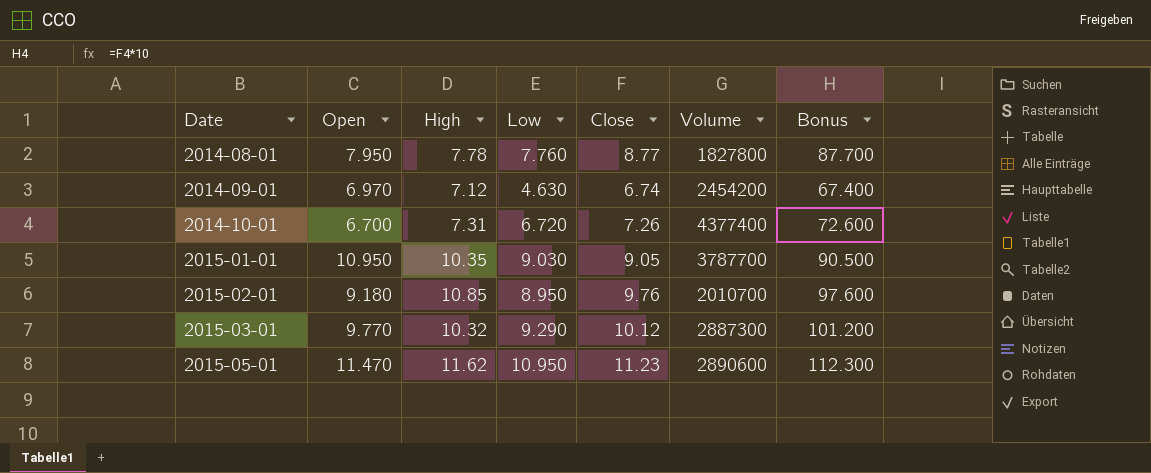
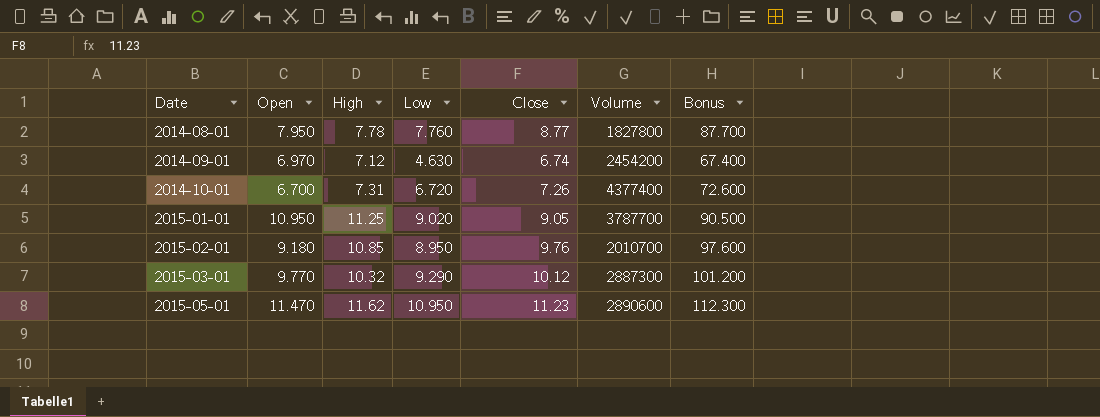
2015-01-01 | High: 10.35 -> 11.25
2015-01-01 | Low: 9.030 -> 9.020

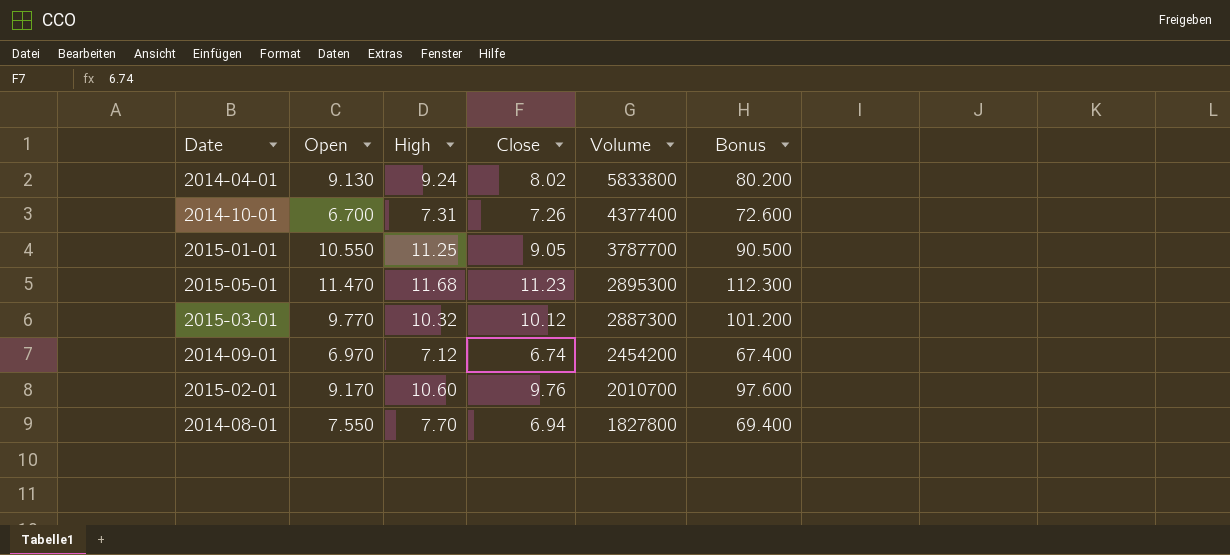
row order: Date ascending -> Volume descending
column Low | position: 4 -> none
row 2014-04-01: none -> 9.130 | 9.24 | 8.02 | 5833800 | 80.200
2015-01-01 | Open: 10.950 -> 10.550
2015-05-01 | High: 11.62 -> 11.68
2015-05-01 | Volume: 2890600 -> 2895300
2015-02-01 | Open: 9.180 -> 9.170
2015-02-01 | High: 10.85 -> 10.60
2014-08-01 | Open: 7.950 -> 7.550
2014-08-01 | High: 7.78 -> 7.70
2014-08-01 | Close: 8.77 -> 6.94
2014-08-01 | Bonus: 87.700 -> 69.400

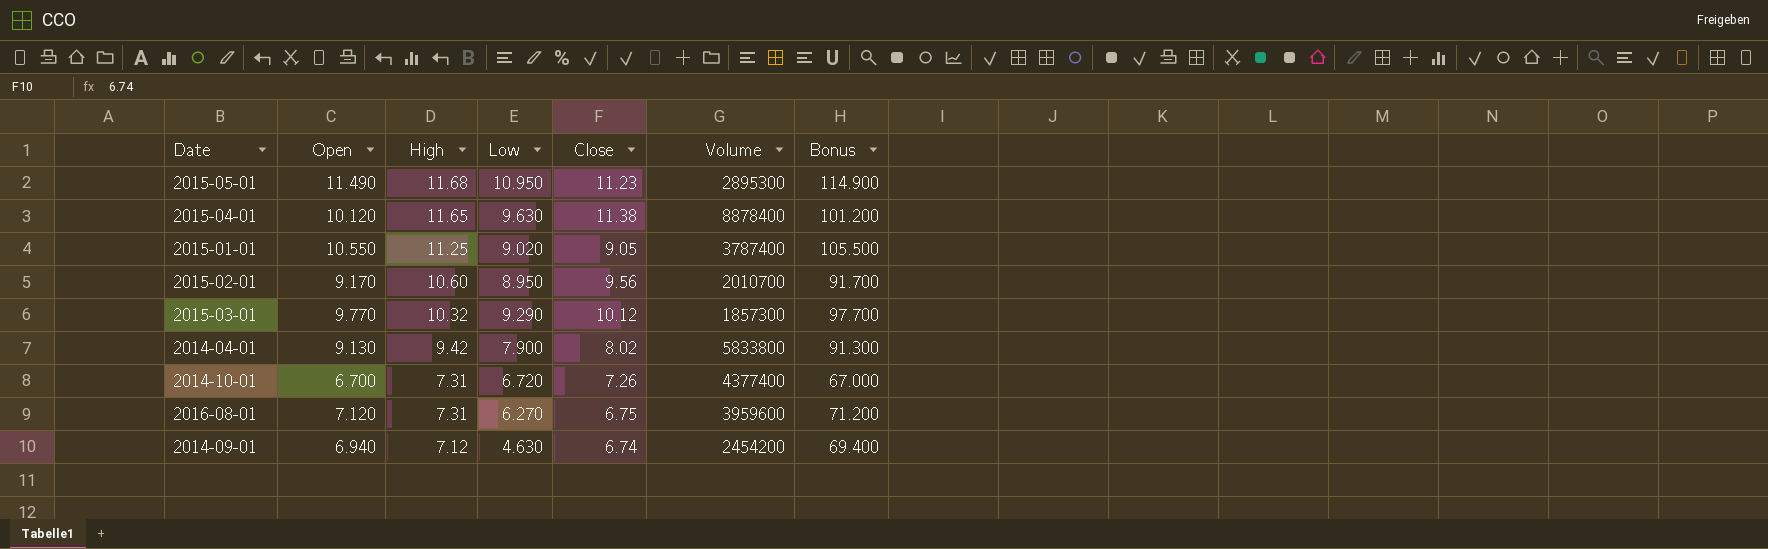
row order: Volume descending -> High descending
column Low | position: none -> 4
column Bonus | formula: [Close] * 10 -> [Open] * 10
row 2014-08-01: 7.550 | 7.70 | 6.94 | 1827800 | 69.400 -> none
2015-05-01 | Open: 11.470 -> 11.490
row 2015-04-01: none -> 10.120 | 11.65 | 9.630 | 11.38 | 8878400 | 101.200
2015-01-01 | Volume: 3787700 -> 3787400
2015-02-01 | Close: 9.76 -> 9.56
2015-03-01 | Volume: 2887300 -> 1857300
2014-04-01 | High: 9.24 -> 9.42
row 2016-08-01: none -> 7.120 | 7.31 | 6.270 | 6.75 | 3959600 | 71.200
2014-09-01 | Open: 6.970 -> 6.940

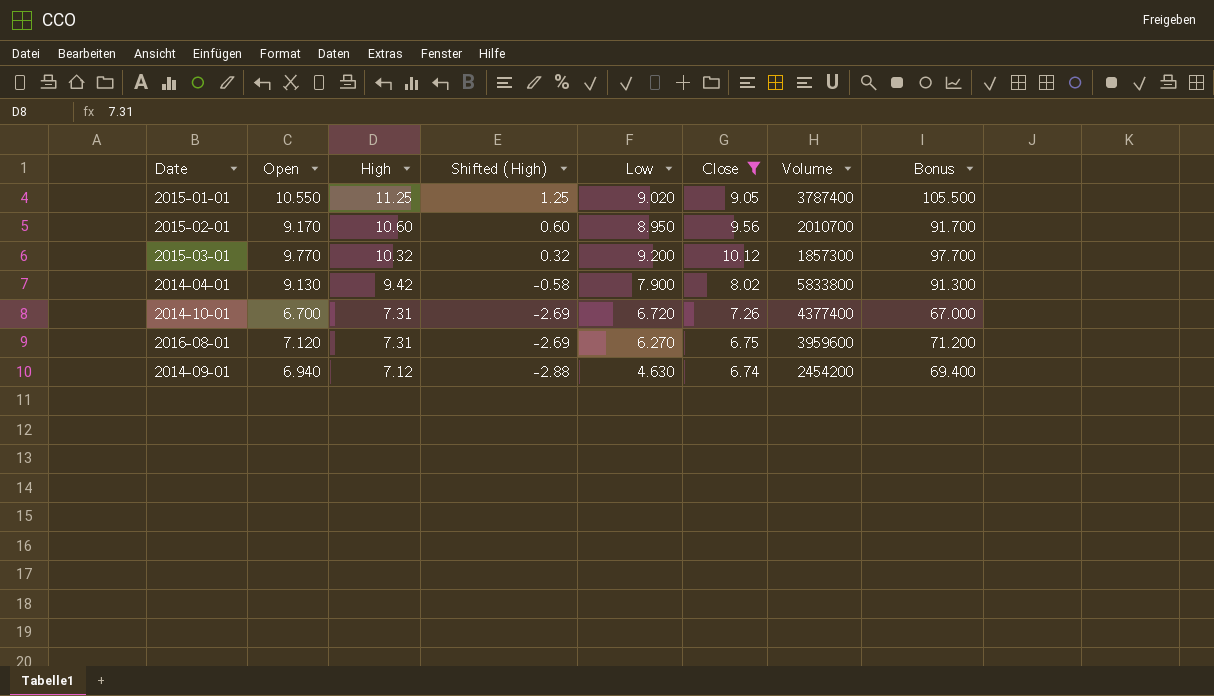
filter: none -> Close <= 10.12
column Shifted (High) | formula: none -> [High] - 10
2015-03-01 | Low: 9.290 -> 9.200

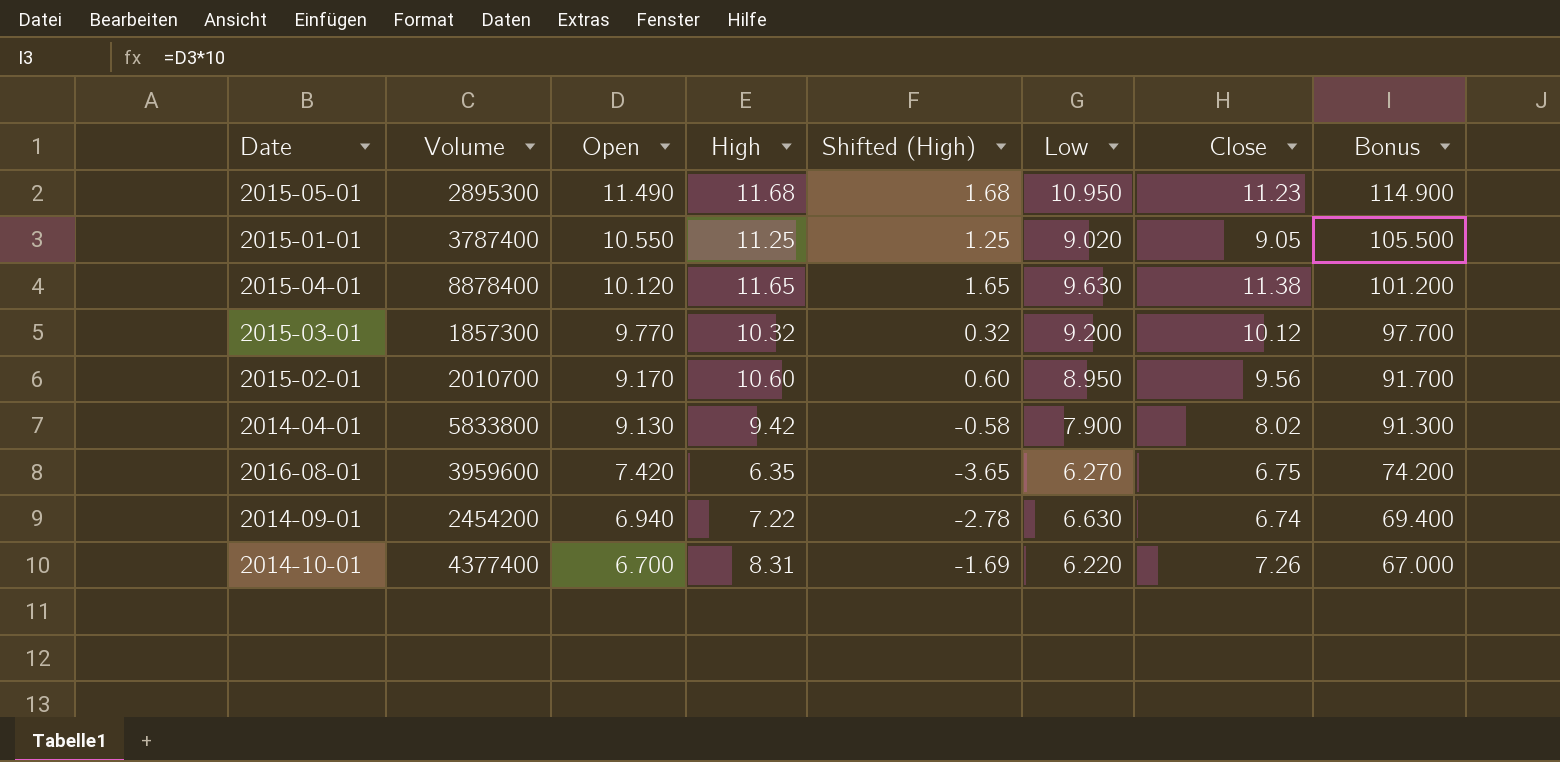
filter: Close <= 10.12 -> none
row order: High descending -> Open descending
column Volume | position: 7 -> 2
2016-08-01 | Open: 7.120 -> 7.420
2016-08-01 | High: 7.31 -> 6.35
2016-08-01 | Shifted (High): -2.69 -> -3.65
2016-08-01 | Bonus: 71.200 -> 74.200
2014-09-01 | High: 7.12 -> 7.22
2014-09-01 | Shifted (High): -2.88 -> -2.78
2014-09-01 | Low: 4.630 -> 6.630
2014-10-01 | High: 7.31 -> 8.31
2014-10-01 | Shifted (High): -2.69 -> -1.69
2014-10-01 | Low: 6.720 -> 6.220

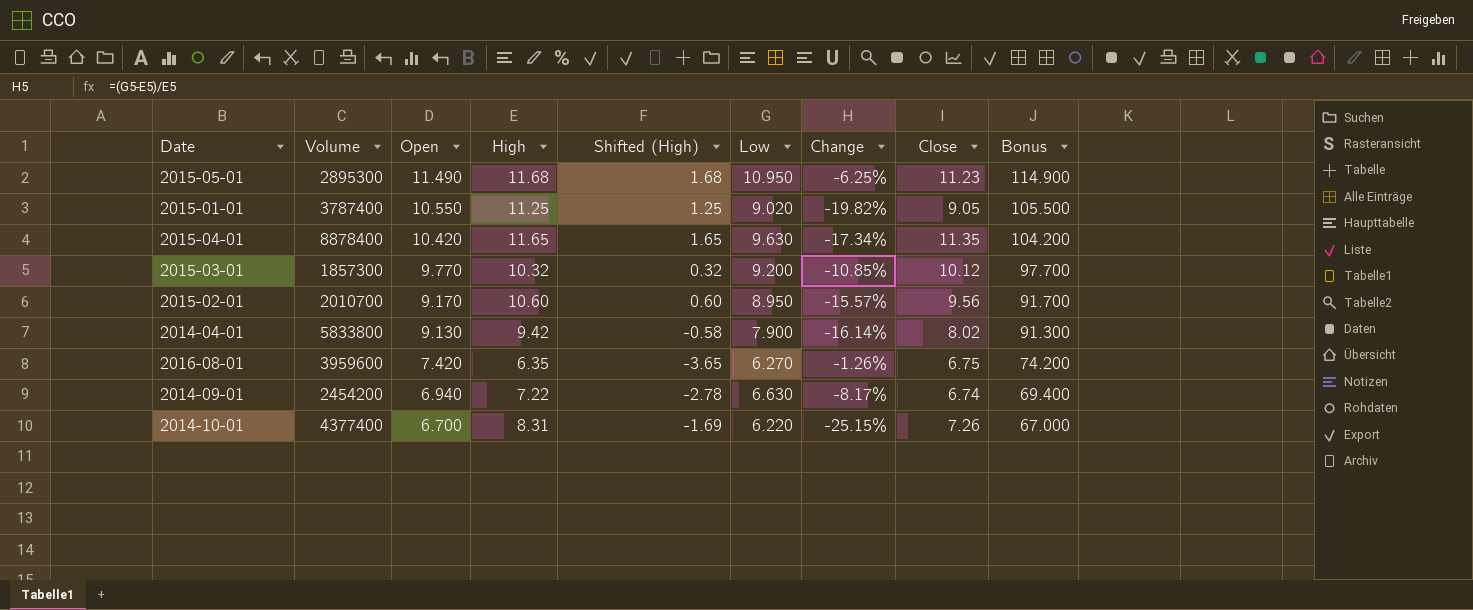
column Change | formula: none -> ([Low] - [High]) / [High]
2015-04-01 | Open: 10.120 -> 10.420
2015-04-01 | Close: 11.38 -> 11.35
2015-04-01 | Bonus: 101.200 -> 104.200

